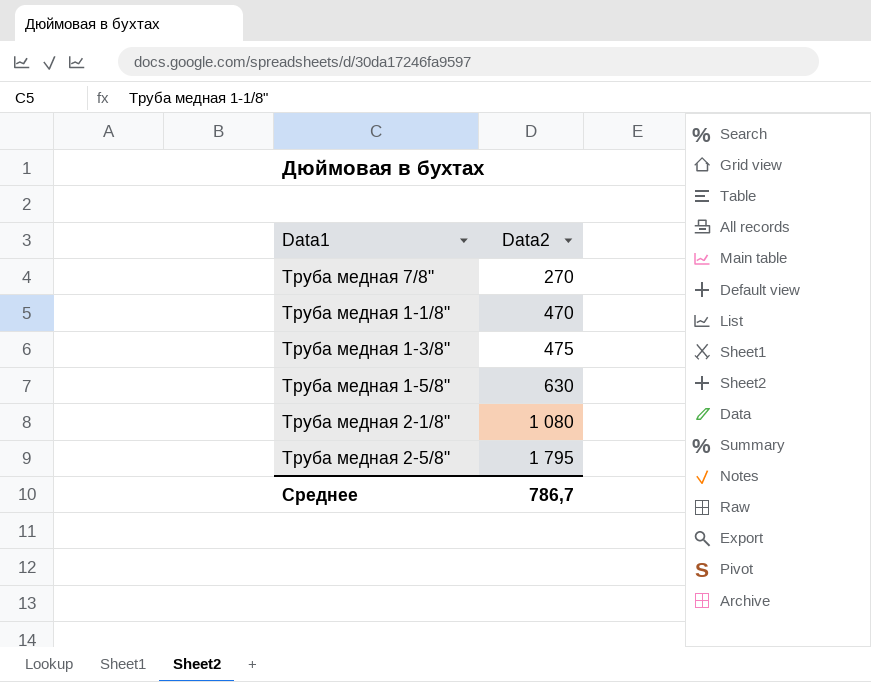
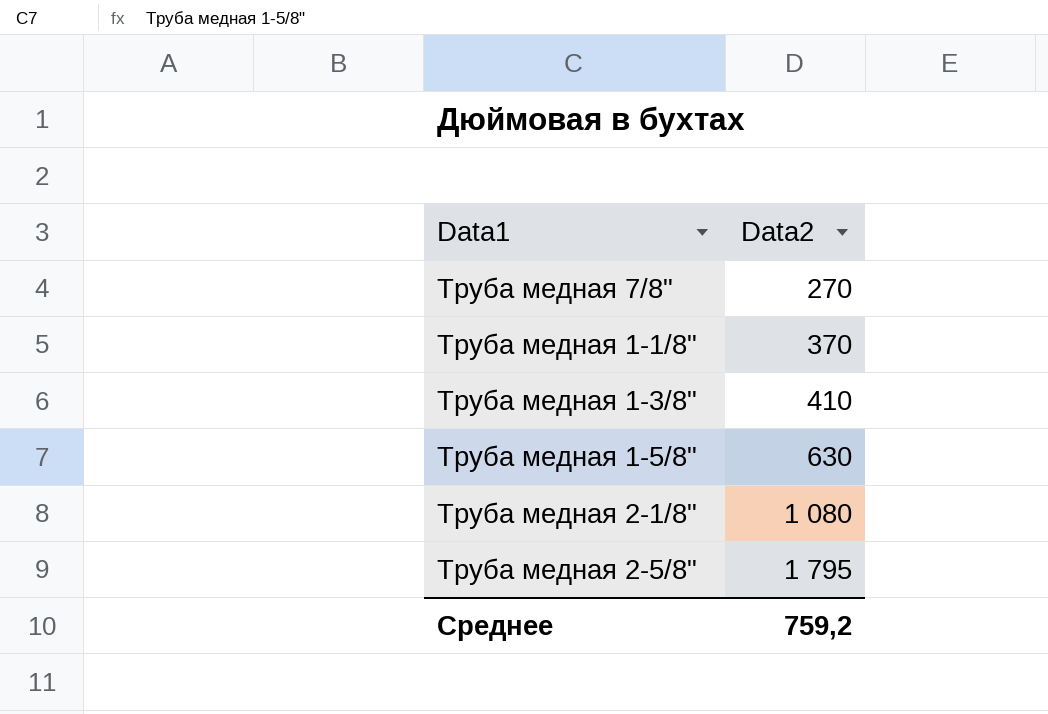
Труба медная 1-1/8" | Data2: 470 -> 370
Труба медная 1-3/8" | Data2: 475 -> 410
Среднее | Data2: 786,7 -> 759,2

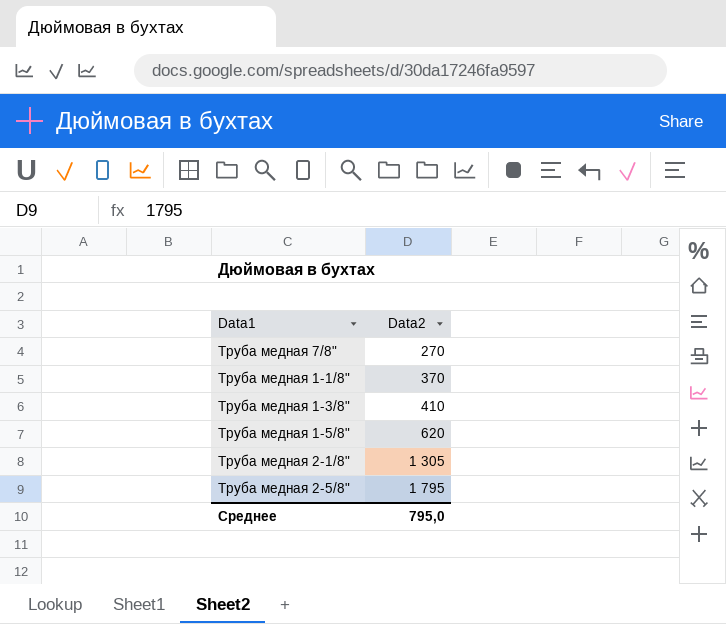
Труба медная 1-5/8" | Data2: 630 -> 620
Труба медная 2-1/8" | Data2: 1 080 -> 1 305
Среднее | Data2: 759,2 -> 795,0

